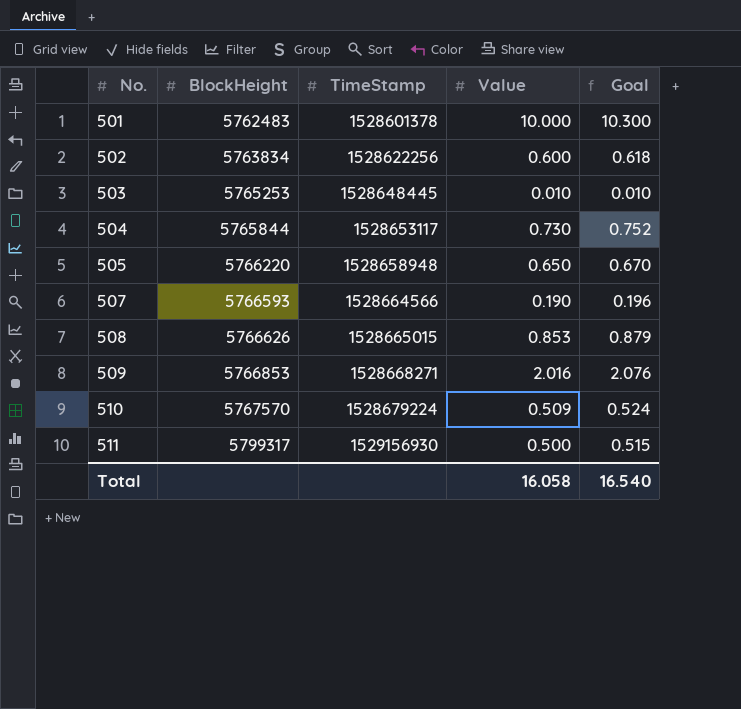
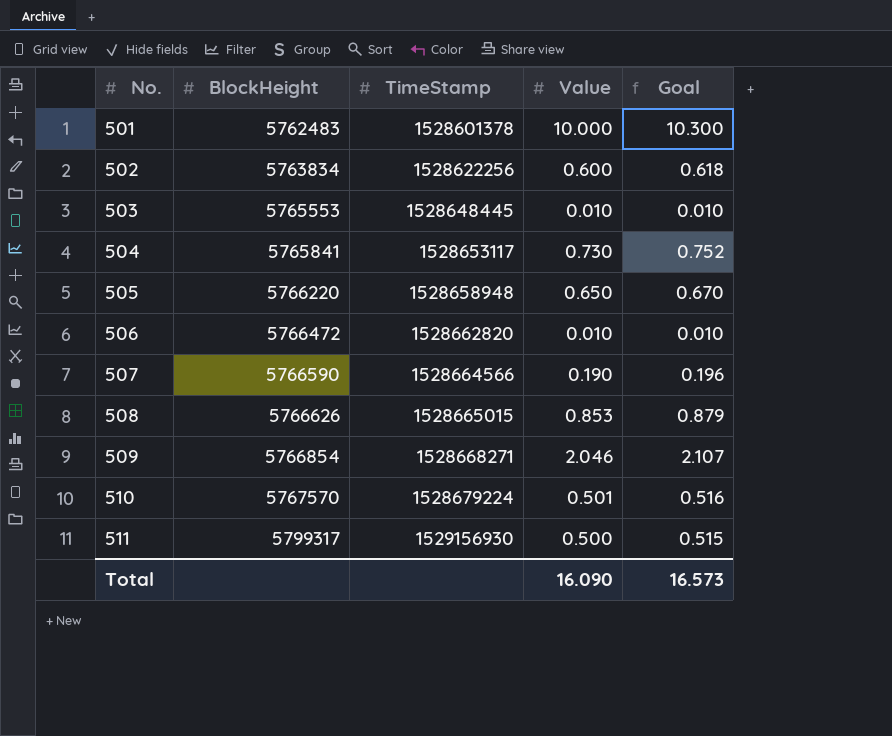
503 | BlockHeight: 5765253 -> 5765553
504 | BlockHeight: 5765844 -> 5765841
row 506: none -> 5766472 | 1528662820 | 0.010 | 0.010
507 | BlockHeight: 5766593 -> 5766590
509 | BlockHeight: 5766853 -> 5766854
509 | Value: 2.016 -> 2.046
509 | Goal: 2.076 -> 2.107
510 | Value: 0.509 -> 0.501
510 | Goal: 0.524 -> 0.516
Total | Value: 16.058 -> 16.090
Total | Goal: 16.540 -> 16.573

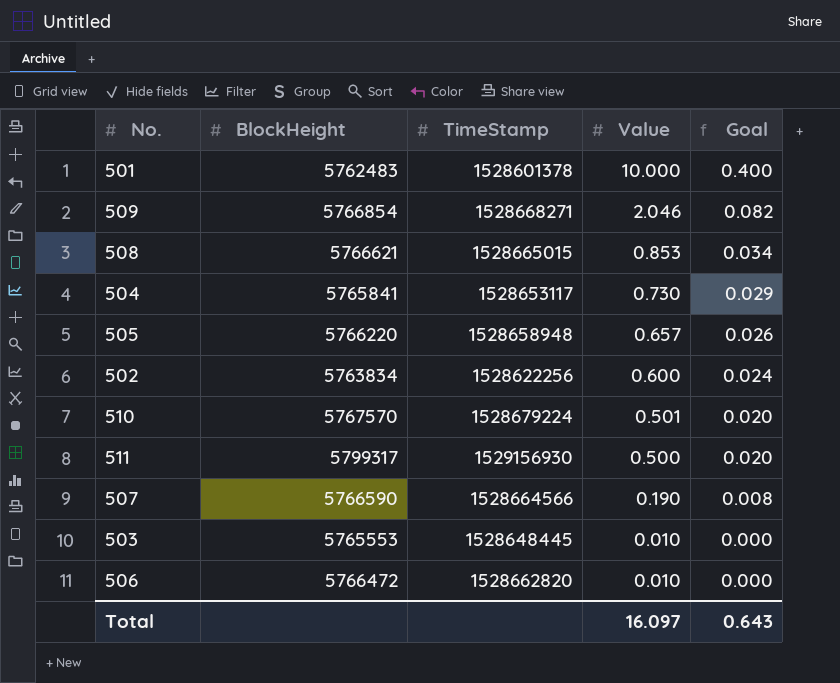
row order: No. ascending -> Value descending
column Goal | formula: [Value] * 1.03 -> [Value] * 0.04
508 | BlockHeight: 5766626 -> 5766621
505 | Value: 0.650 -> 0.657
Total | Value: 16.090 -> 16.097
Total | Goal: 16.573 -> 0.643

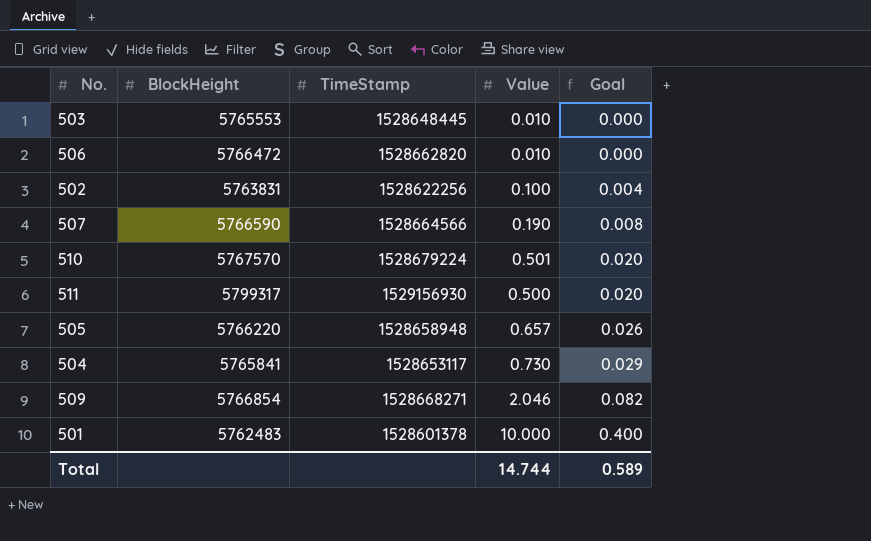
row order: Value descending -> Goal ascending
row 508: 5766621 | 1528665015 | 0.853 | 0.034 -> none
502 | BlockHeight: 5763834 -> 5763831
502 | Value: 0.600 -> 0.100
502 | Goal: 0.024 -> 0.004
Total | Value: 16.097 -> 14.744
Total | Goal: 0.643 -> 0.589

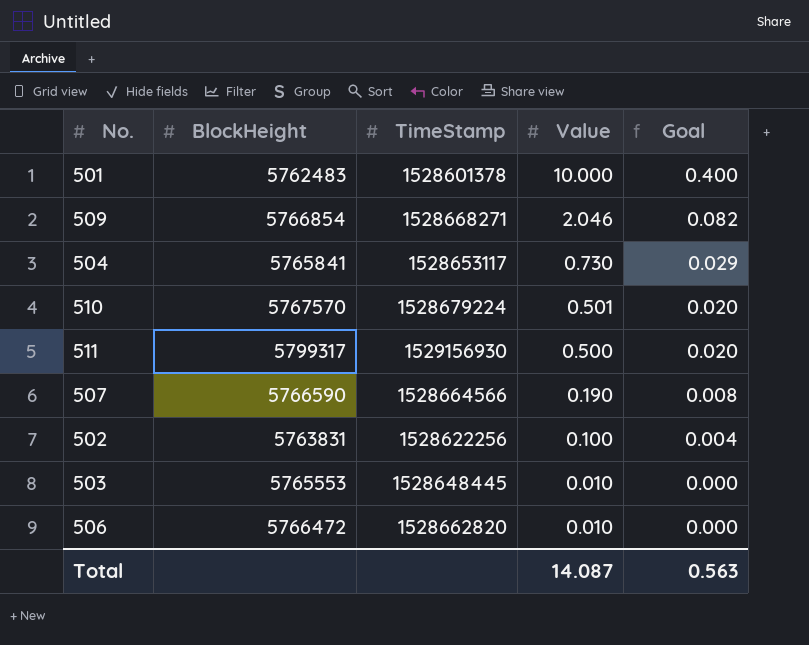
row order: Goal ascending -> Value descending
row 505: 5766220 | 1528658948 | 0.657 | 0.026 -> none
Total | Value: 14.744 -> 14.087
Total | Goal: 0.589 -> 0.563

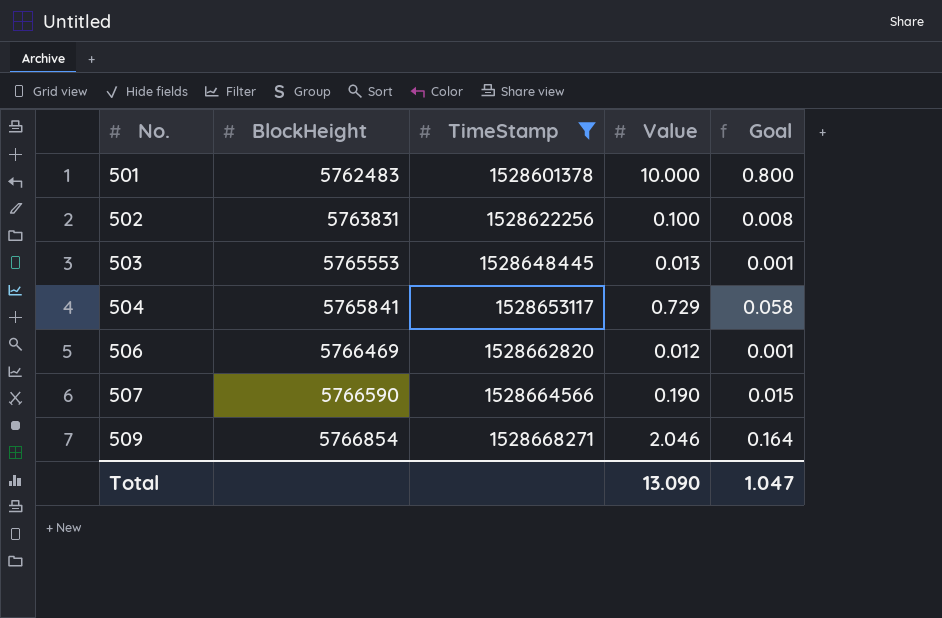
filter: none -> TimeStamp <= 1528668271
row order: Value descending -> No. ascending
column Goal | formula: [Value] * 0.04 -> [Value] * 0.08
503 | Value: 0.010 -> 0.013
504 | Value: 0.730 -> 0.729
506 | BlockHeight: 5766472 -> 5766469
506 | Value: 0.010 -> 0.012
Total | Value: 14.087 -> 13.090
Total | Goal: 0.563 -> 1.047

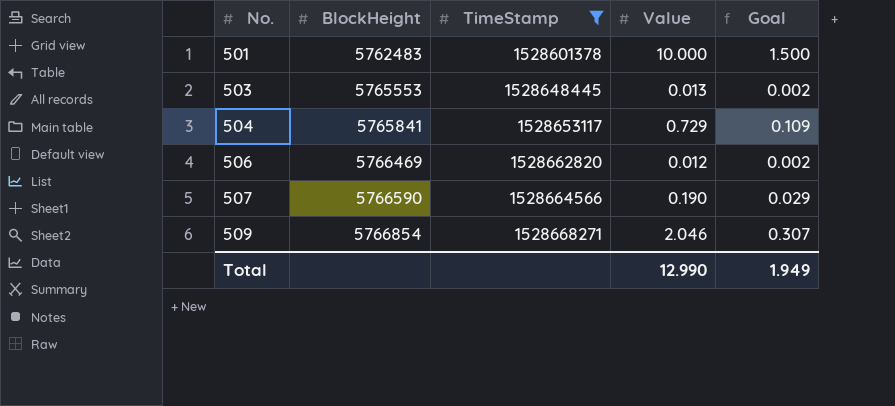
column Goal | formula: [Value] * 0.08 -> [Value] * 0.15
row 502: 5763831 | 1528622256 | 0.100 | 0.008 -> none
Total | Value: 13.090 -> 12.990
Total | Goal: 1.047 -> 1.949

